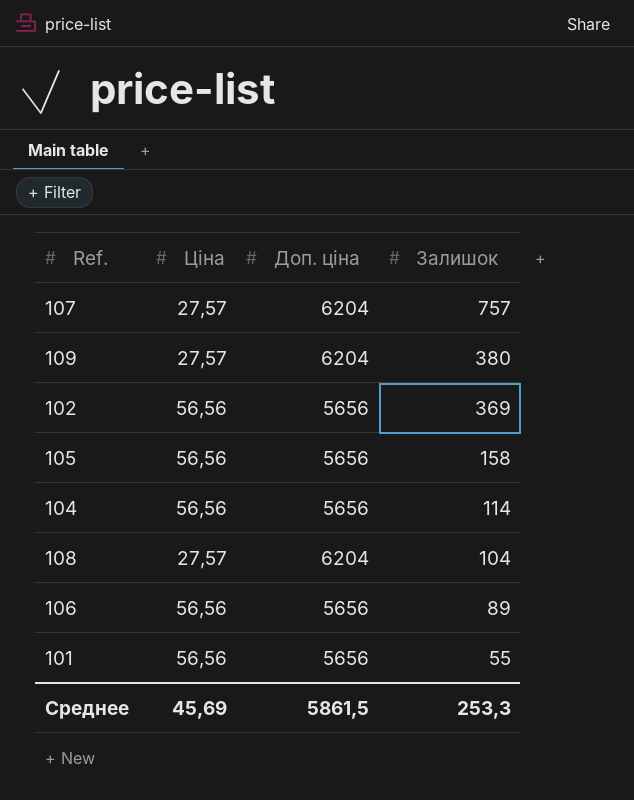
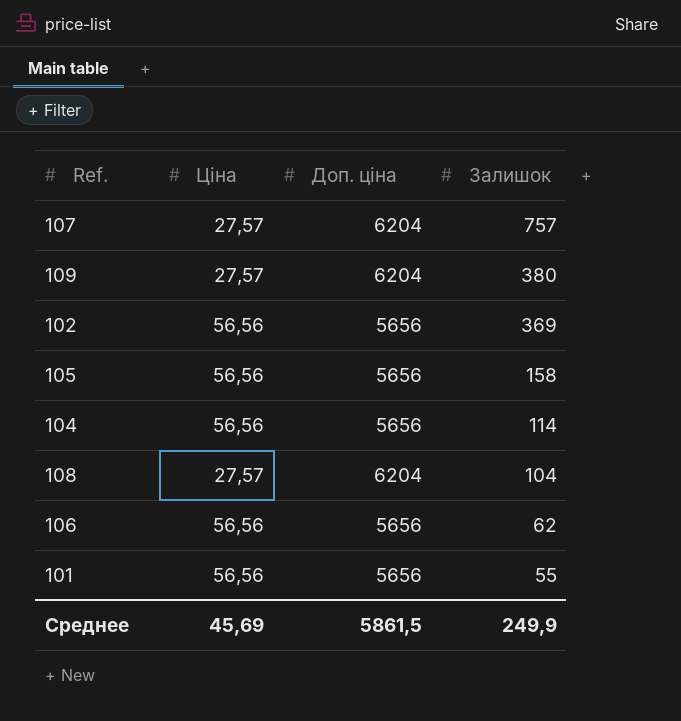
106 | Залишок: 89 -> 62
Среднее | Залишок: 253,3 -> 249,9

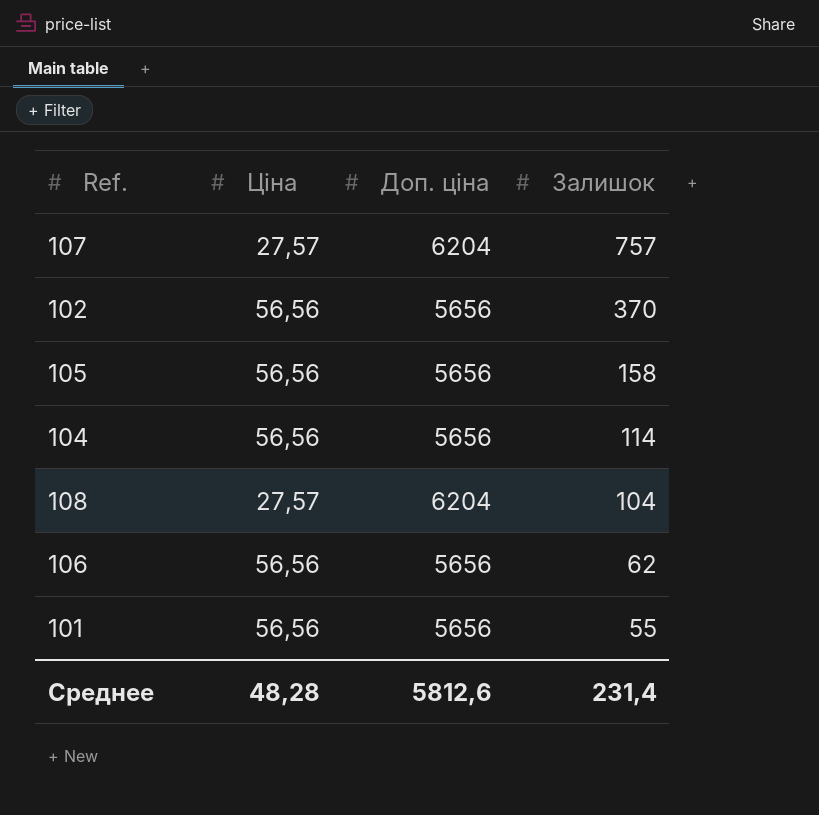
row 109: 27,57 | 6204 | 380 -> none
102 | Залишок: 369 -> 370
Среднее | Ціна: 45,69 -> 48,28
Среднее | Доп. ціна: 5861,5 -> 5812,6
Среднее | Залишок: 249,9 -> 231,4

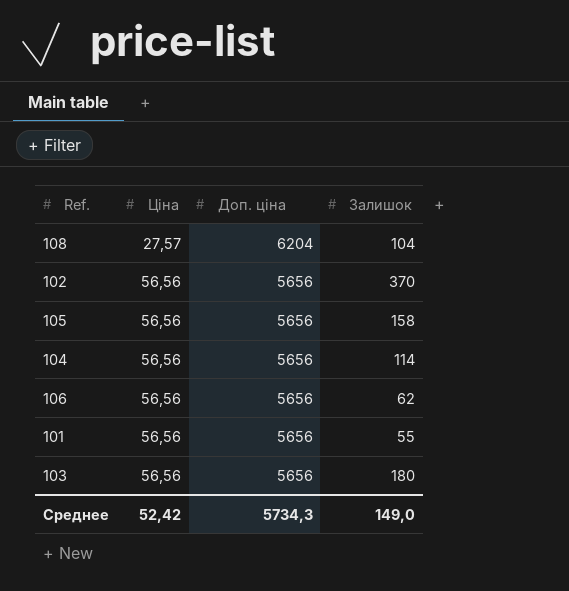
row order: Залишок descending -> Ціна ascending
row 107: 27,57 | 6204 | 757 -> none
row 103: none -> 56,56 | 5656 | 180
Среднее | Ціна: 48,28 -> 52,42
Среднее | Доп. ціна: 5812,6 -> 5734,3
Среднее | Залишок: 231,4 -> 149,0

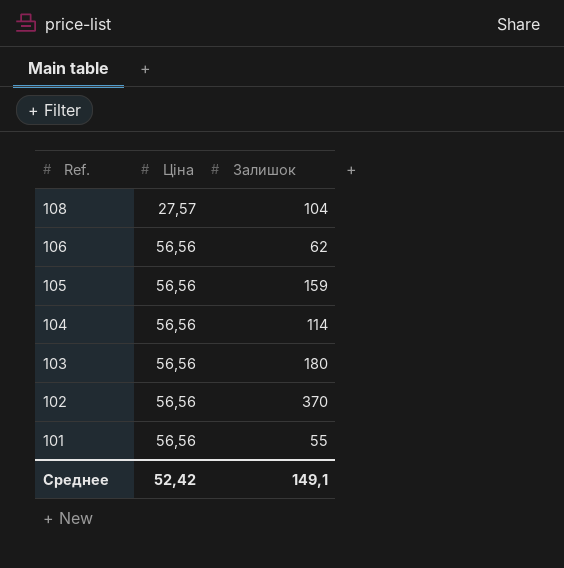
row order: Ціна ascending -> Ref. descending
column Доп. ціна | position: 3 -> none
105 | Залишок: 158 -> 159
Среднее | Залишок: 149,0 -> 149,1

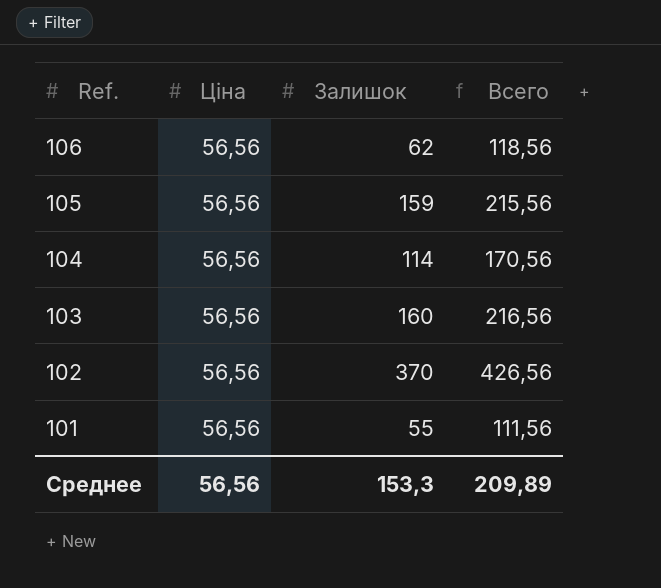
column Всего | formula: none -> [Ціна] + [Залишок]
row 108: 27,57 | 104 -> none
103 | Залишок: 180 -> 160
Среднее | Ціна: 52,42 -> 56,56
Среднее | Залишок: 149,1 -> 153,3

